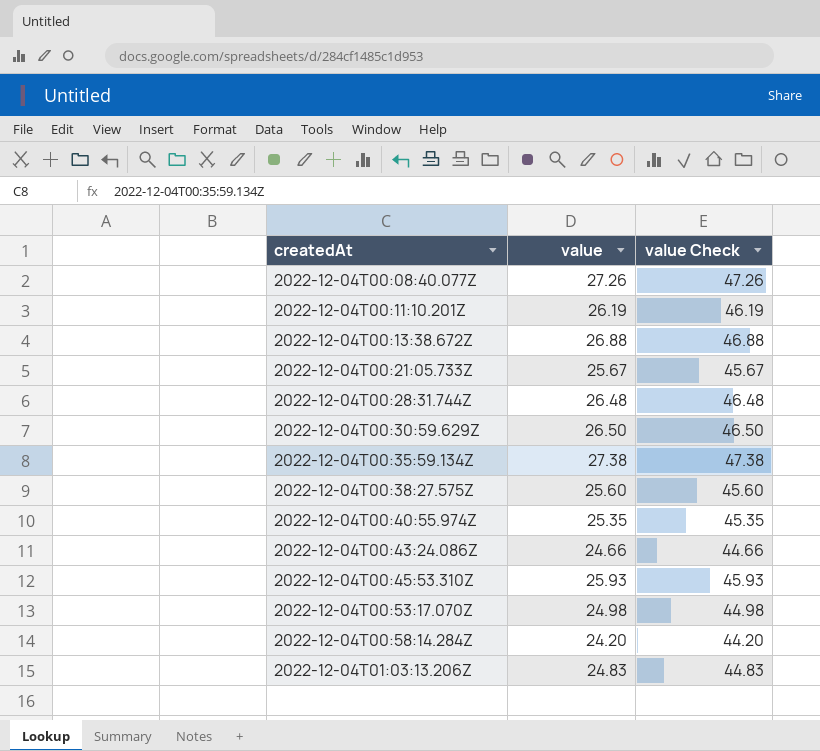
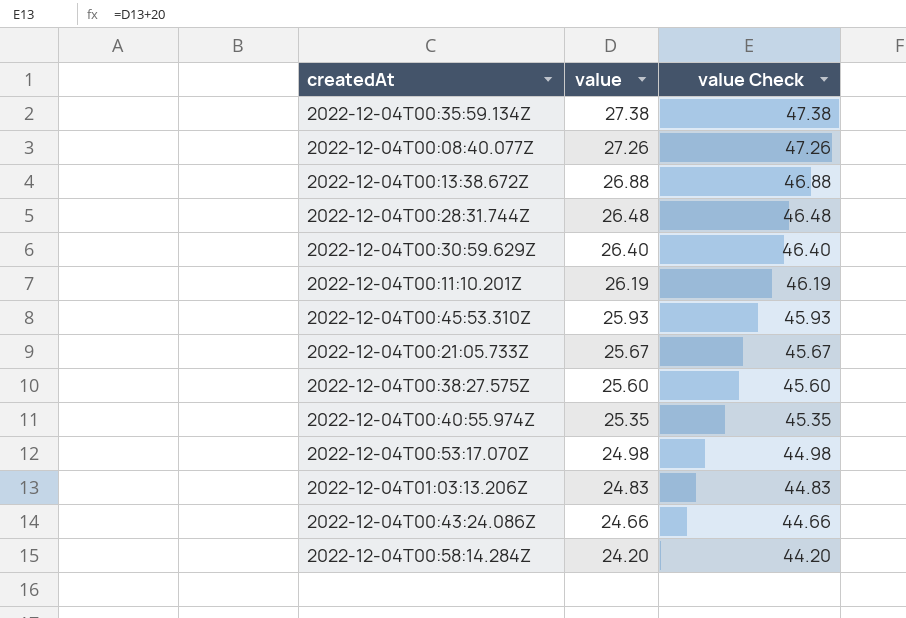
row order: createdAt ascending -> value descending
2022-12-04T00:30:59.629Z | value: 26.50 -> 26.40
2022-12-04T00:30:59.629Z | value Check: 46.50 -> 46.40

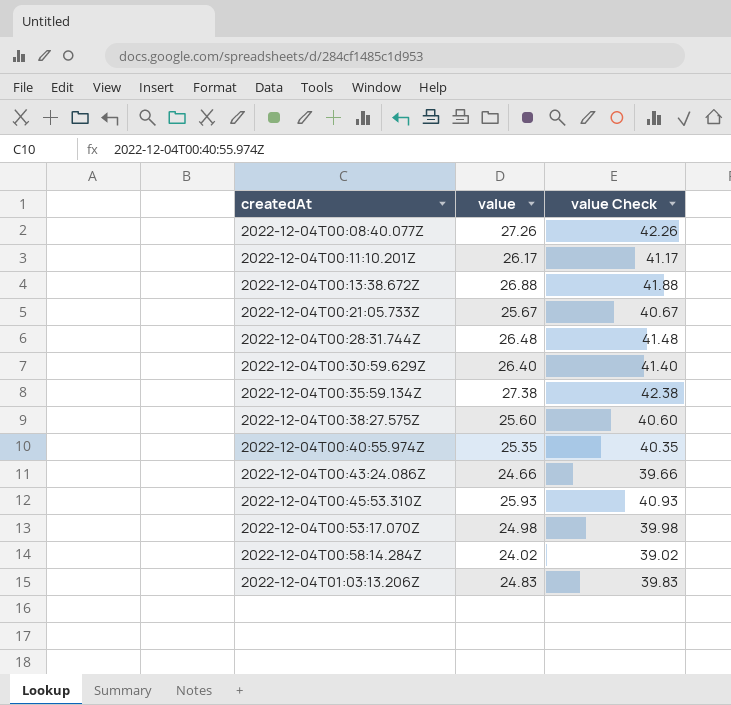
row order: value descending -> createdAt ascending
column value Check | formula: [value] + 20 -> [value] + 15
2022-12-04T00:11:10.201Z | value: 26.19 -> 26.17
2022-12-04T00:58:14.284Z | value: 24.20 -> 24.02

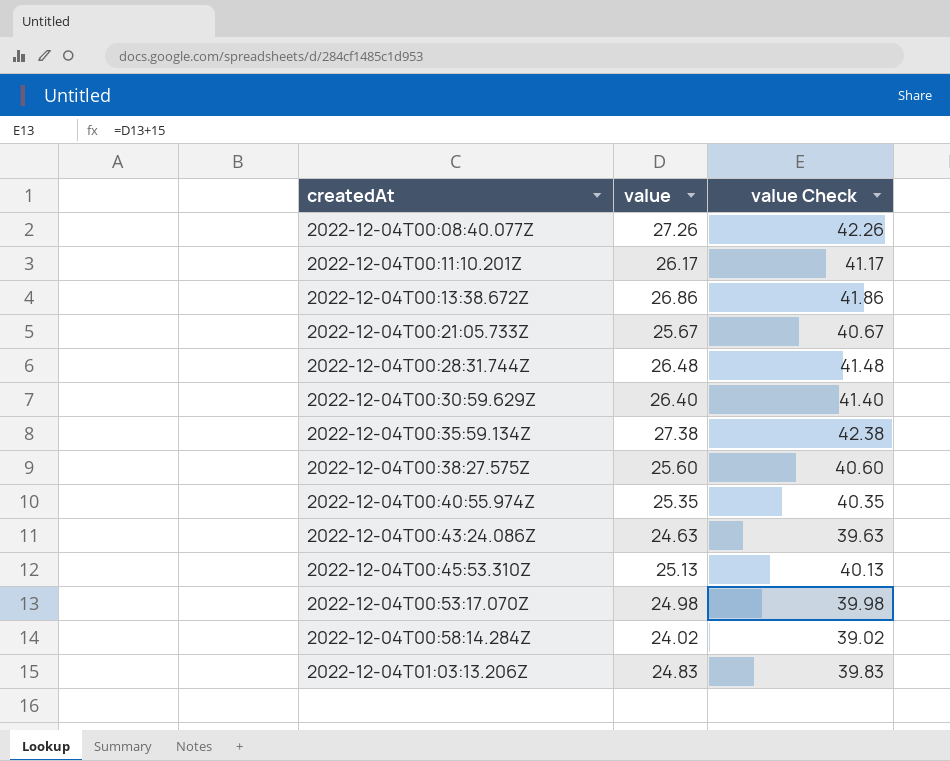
2022-12-04T00:13:38.672Z | value: 26.88 -> 26.86
2022-12-04T00:13:38.672Z | value Check: 41.88 -> 41.86
2022-12-04T00:43:24.086Z | value: 24.66 -> 24.63
2022-12-04T00:43:24.086Z | value Check: 39.66 -> 39.63
2022-12-04T00:45:53.310Z | value: 25.93 -> 25.13
2022-12-04T00:45:53.310Z | value Check: 40.93 -> 40.13

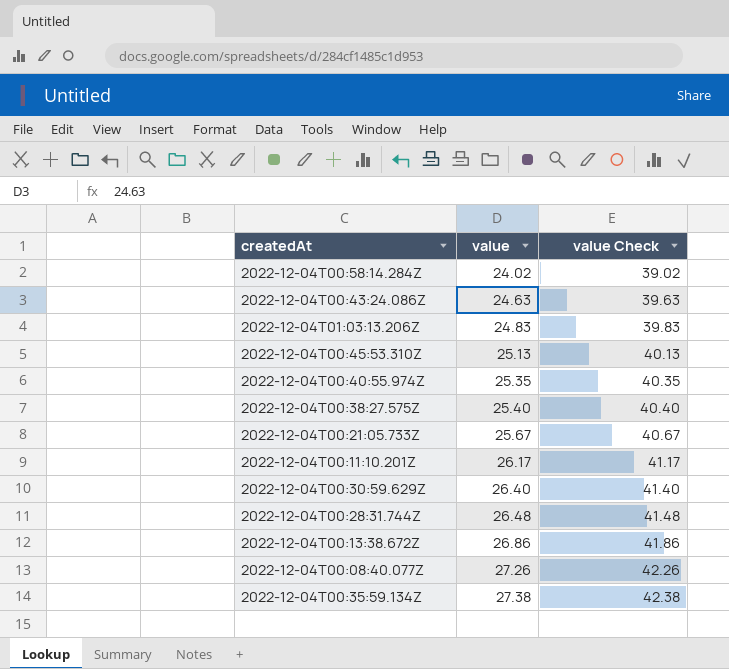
row order: createdAt ascending -> value ascending
row 2022-12-04T00:53:17.070Z: 24.98 | 39.98 -> none
2022-12-04T00:38:27.575Z | value: 25.60 -> 25.40
2022-12-04T00:38:27.575Z | value Check: 40.60 -> 40.40

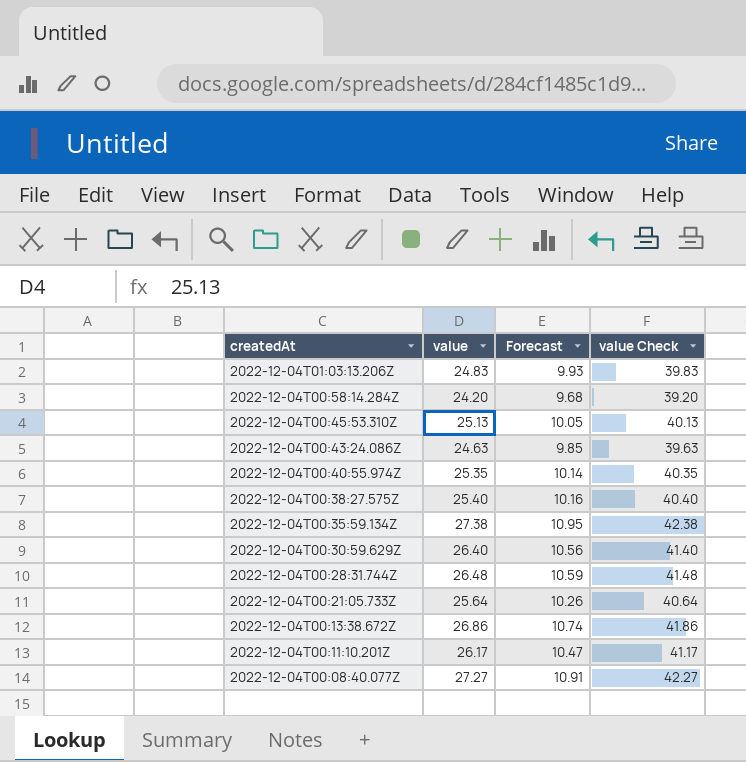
row order: value ascending -> createdAt descending
column Forecast | formula: none -> [value] * 0.4
2022-12-04T00:58:14.284Z | value: 24.02 -> 24.20
2022-12-04T00:58:14.284Z | value Check: 39.02 -> 39.20
2022-12-04T00:21:05.733Z | value: 25.67 -> 25.64
2022-12-04T00:21:05.733Z | value Check: 40.67 -> 40.64
2022-12-04T00:08:40.077Z | value: 27.26 -> 27.27
2022-12-04T00:08:40.077Z | value Check: 42.26 -> 42.27

